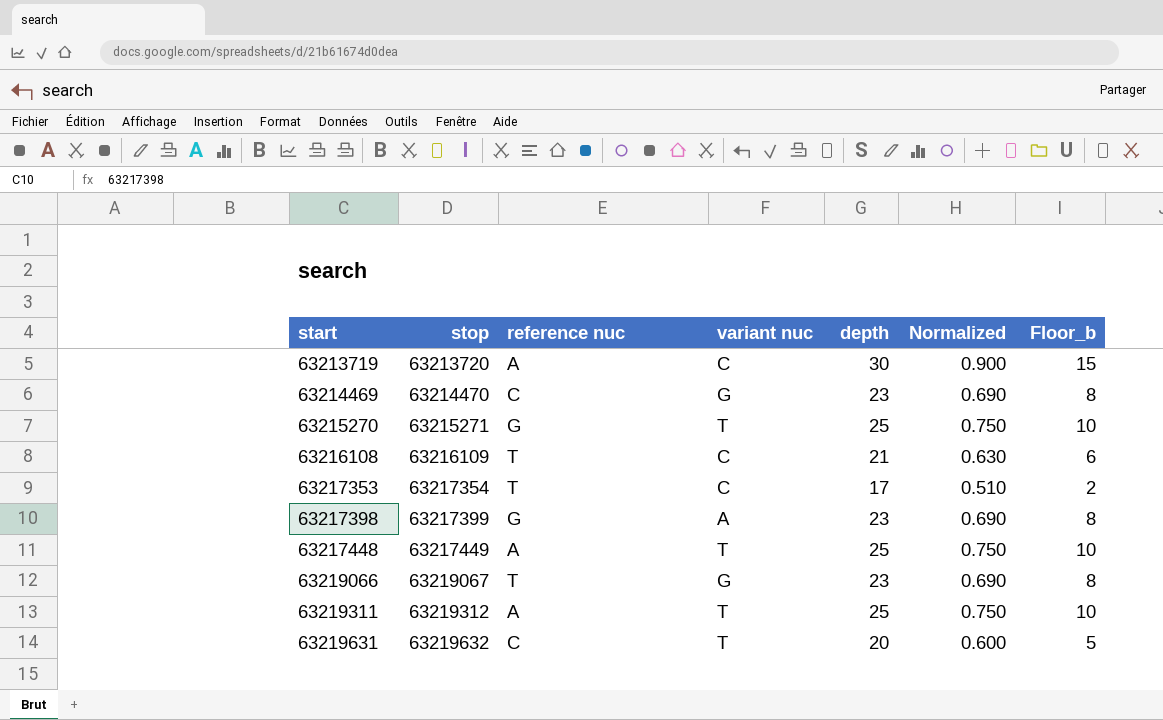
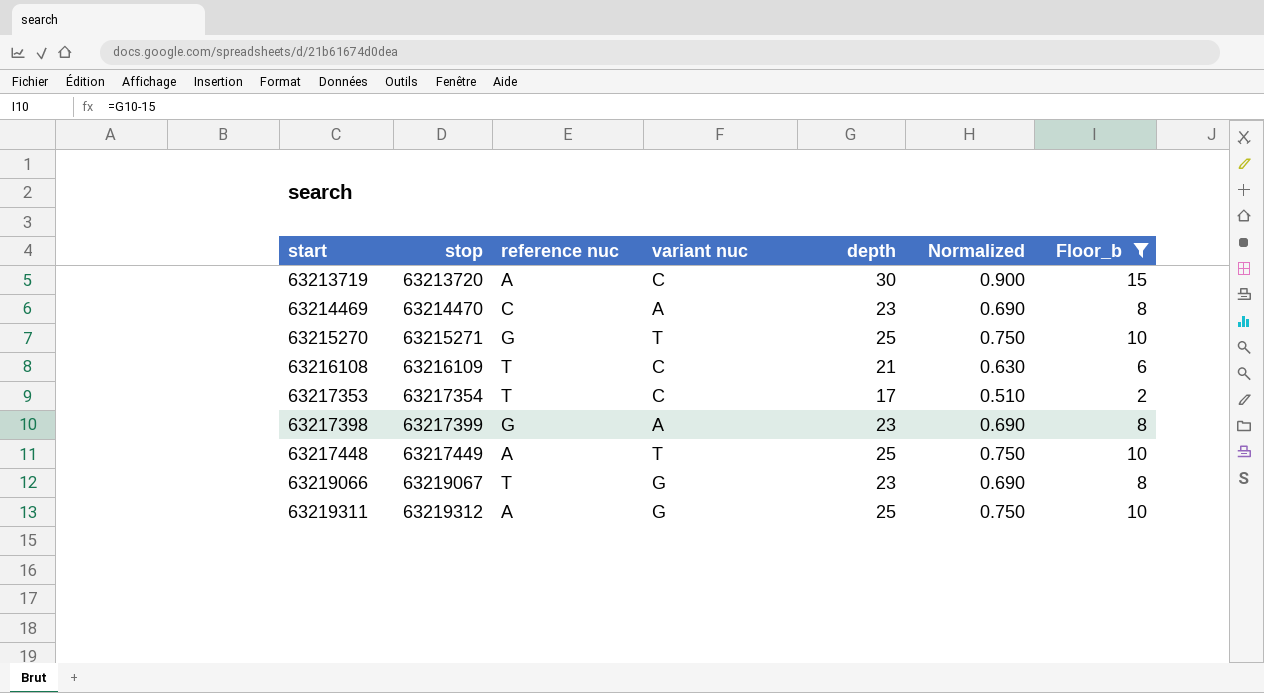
filter: none -> Floor_b != 5
63214469 | variant nuc: G -> A
63219311 | variant nuc: T -> G

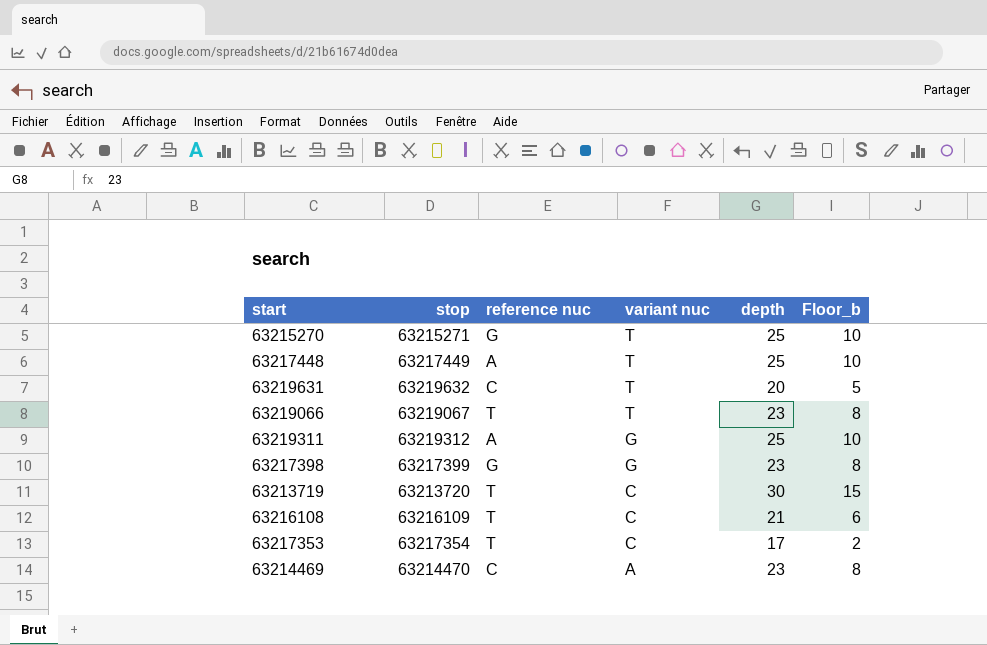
filter: Floor_b != 5 -> none
row order: start ascending -> variant nuc descending
column Normalized | formula: [depth] * 0.03 -> none
63219066 | variant nuc: G -> T
63217398 | variant nuc: A -> G
63213719 | reference nuc: A -> T

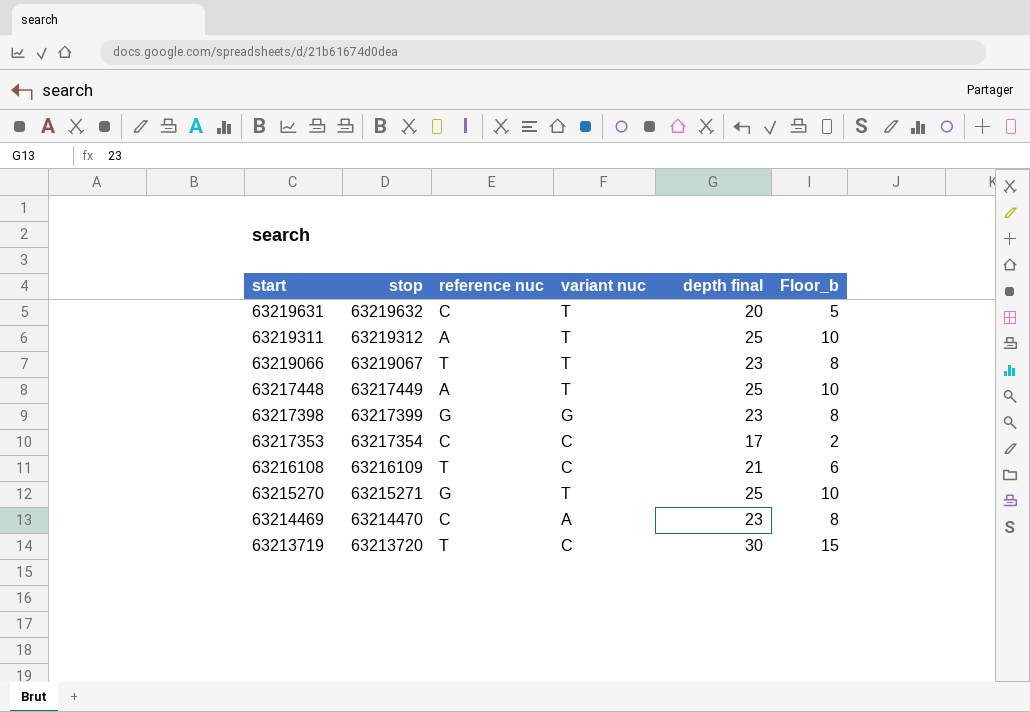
row order: variant nuc descending -> start descending
column name: depth -> depth final
63219311 | variant nuc: G -> T
63217353 | reference nuc: T -> C

